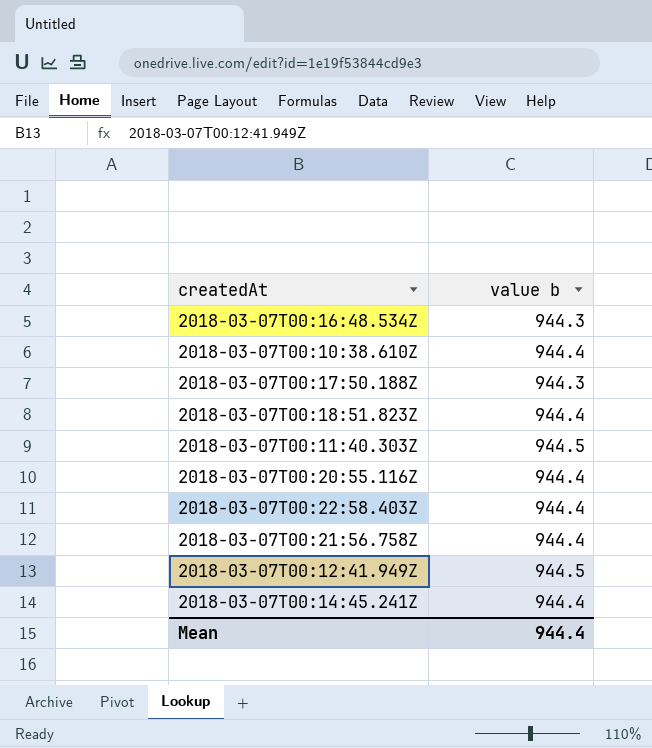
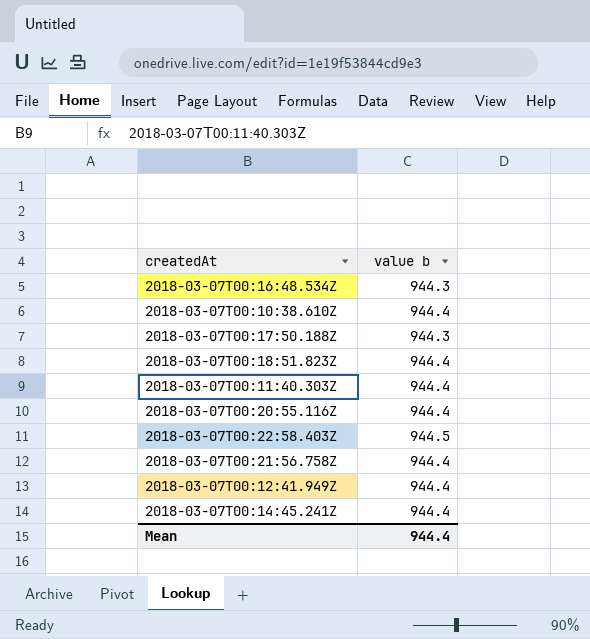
2018-03-07T00:11:40.303Z | value b: 944.5 -> 944.4
2018-03-07T00:22:58.403Z | value b: 944.4 -> 944.5
2018-03-07T00:12:41.949Z | value b: 944.5 -> 944.4

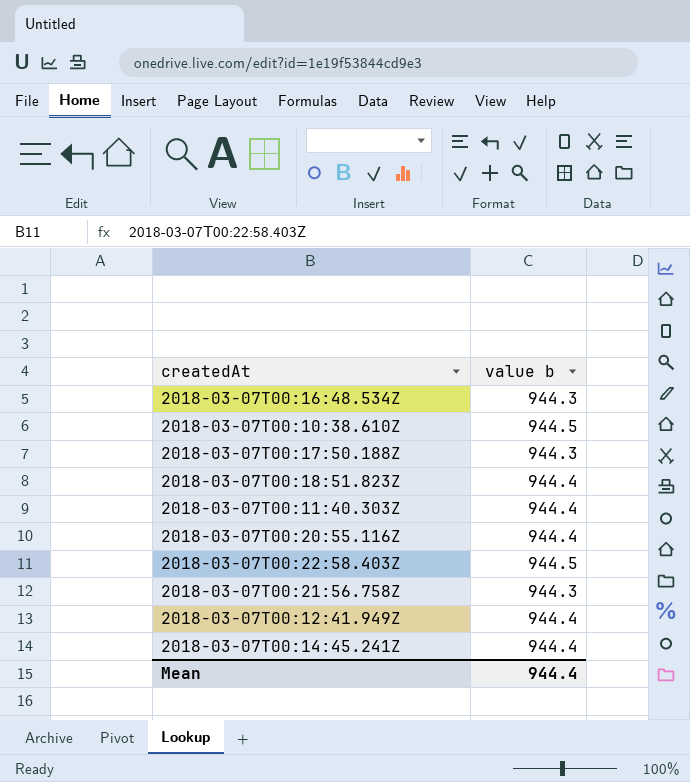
2018-03-07T00:10:38.610Z | value b: 944.4 -> 944.5
2018-03-07T00:21:56.758Z | value b: 944.4 -> 944.3

